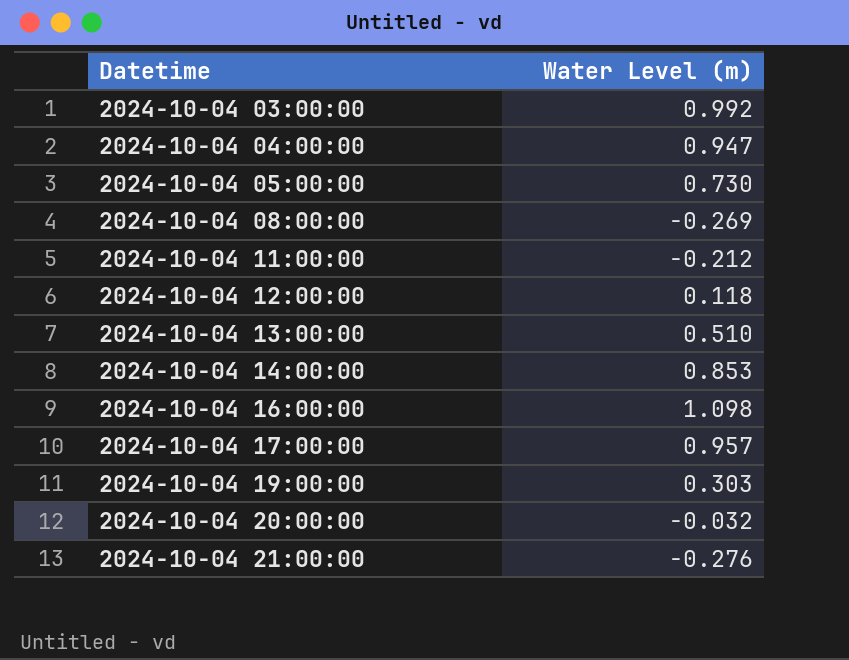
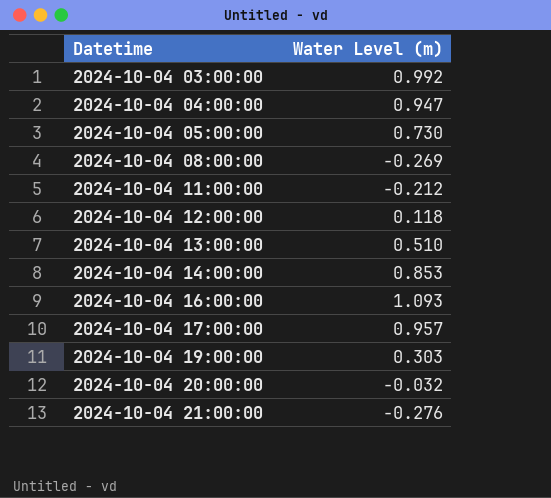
2024-10-04 16:00:00 | Water Level (m): 1.098 -> 1.093

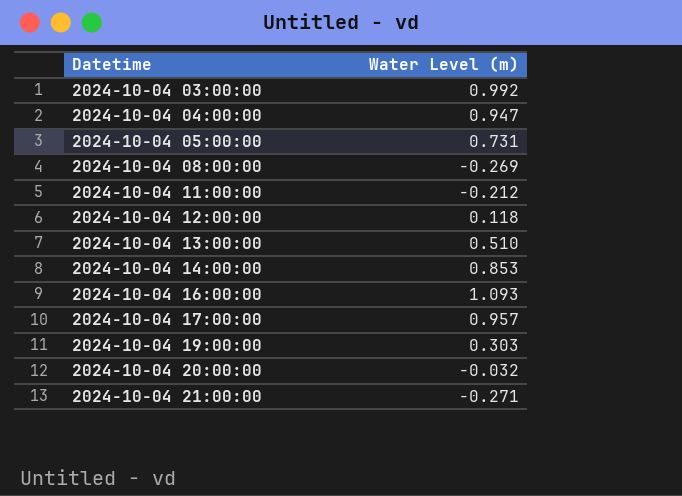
2024-10-04 05:00:00 | Water Level (m): 0.730 -> 0.731
2024-10-04 21:00:00 | Water Level (m): -0.276 -> -0.271

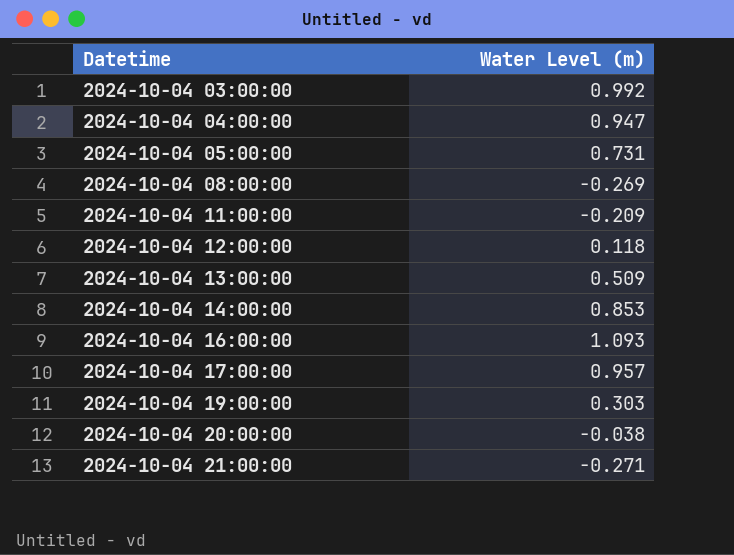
2024-10-04 11:00:00 | Water Level (m): -0.212 -> -0.209
2024-10-04 13:00:00 | Water Level (m): 0.510 -> 0.509
2024-10-04 20:00:00 | Water Level (m): -0.032 -> -0.038

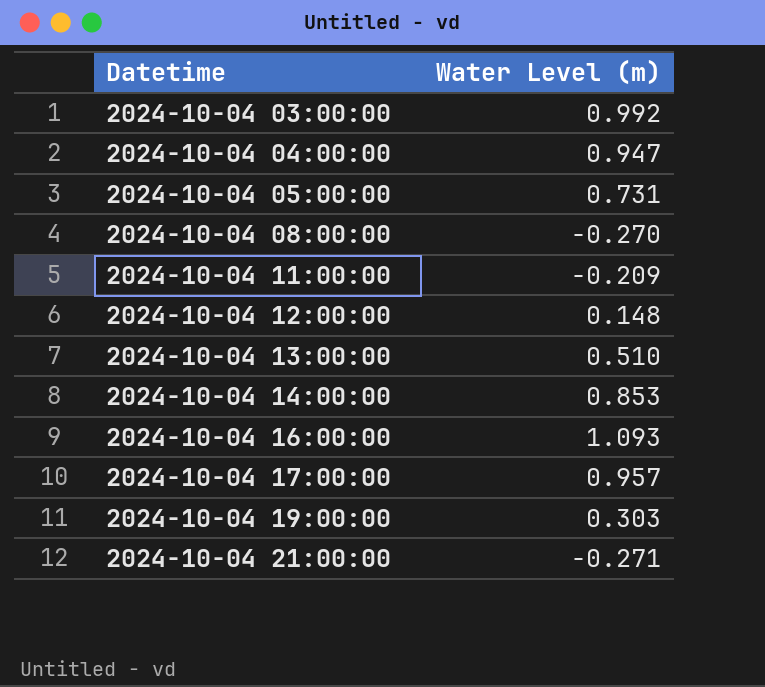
row 2024-10-04 20:00:00: -0.038 -> none
2024-10-04 08:00:00 | Water Level (m): -0.269 -> -0.270
2024-10-04 12:00:00 | Water Level (m): 0.118 -> 0.148
2024-10-04 13:00:00 | Water Level (m): 0.509 -> 0.510

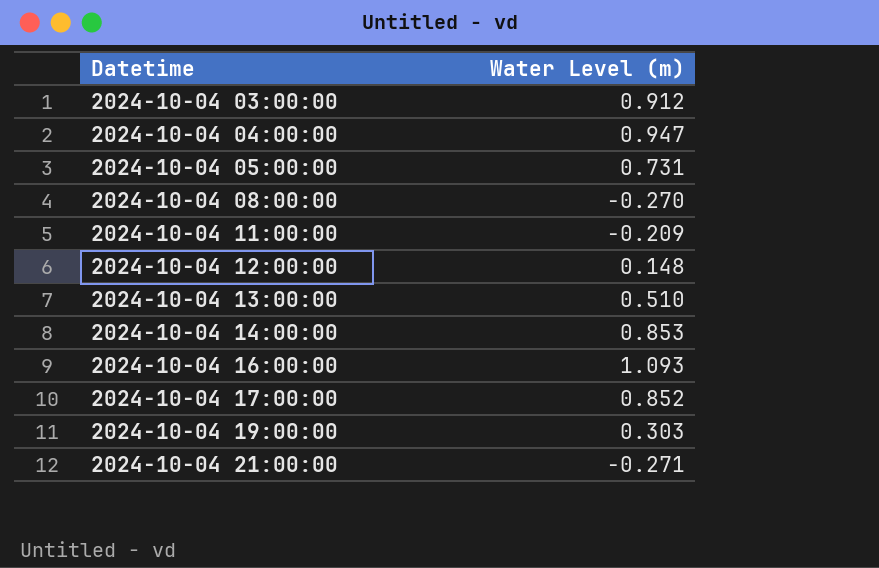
2024-10-04 03:00:00 | Water Level (m): 0.992 -> 0.912
2024-10-04 17:00:00 | Water Level (m): 0.957 -> 0.852

